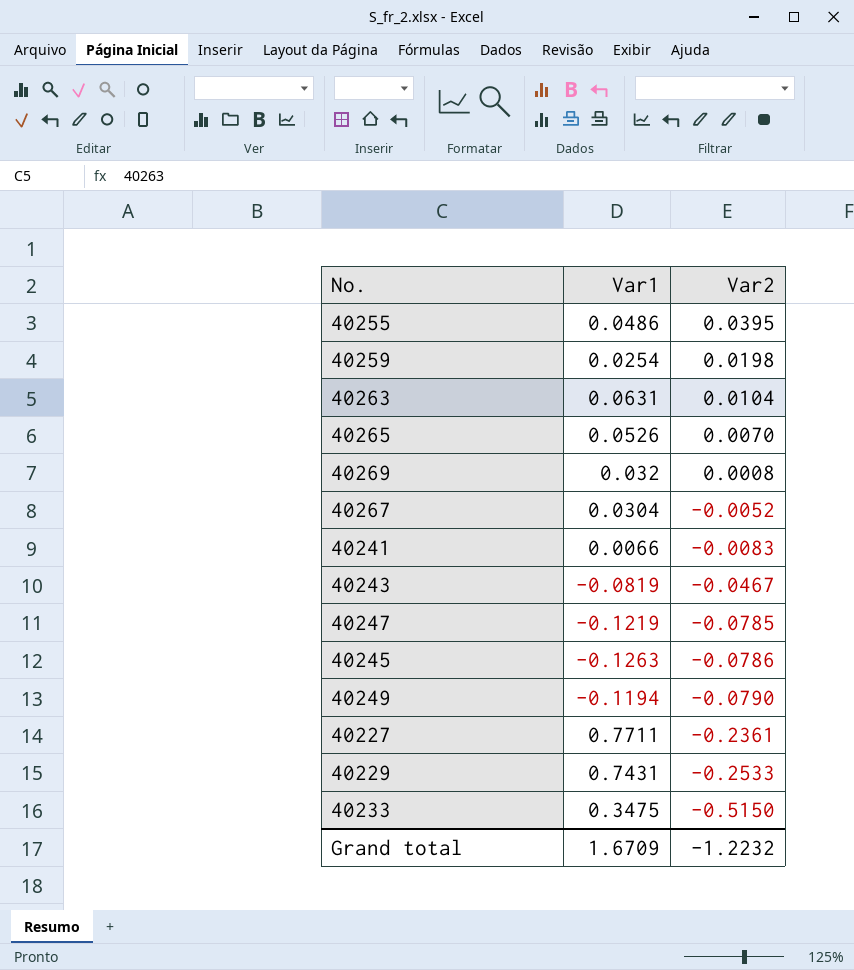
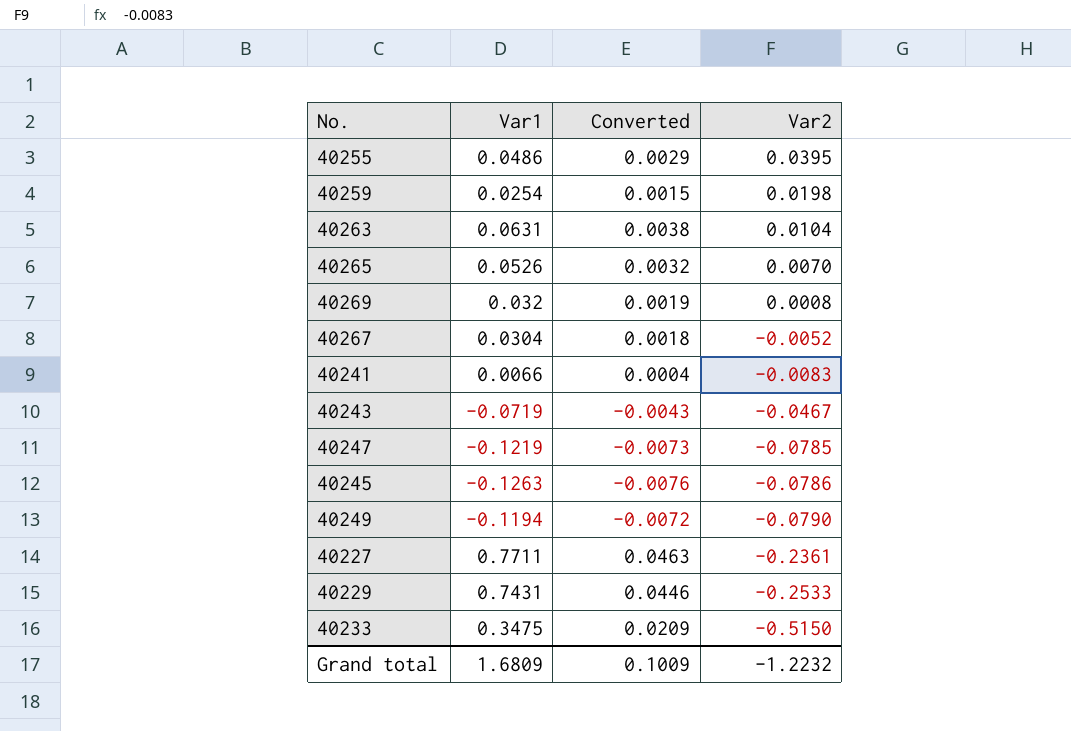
column Converted | formula: none -> [Var1] * 0.06
40243 | Var1: -0.0819 -> -0.0719
Grand total | Var1: 1.6709 -> 1.6809

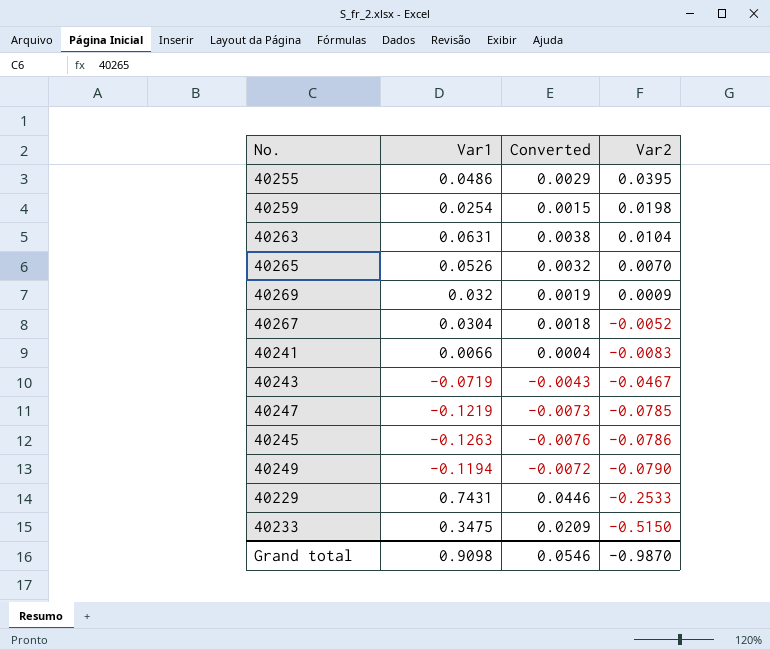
row 40227: 0.7711 | 0.0463 | -0.2361 -> none
40269 | Var2: 0.0008 -> 0.0009
Grand total | Var1: 1.6809 -> 0.9098
Grand total | Converted: 0.1009 -> 0.0546
Grand total | Var2: -1.2232 -> -0.9870

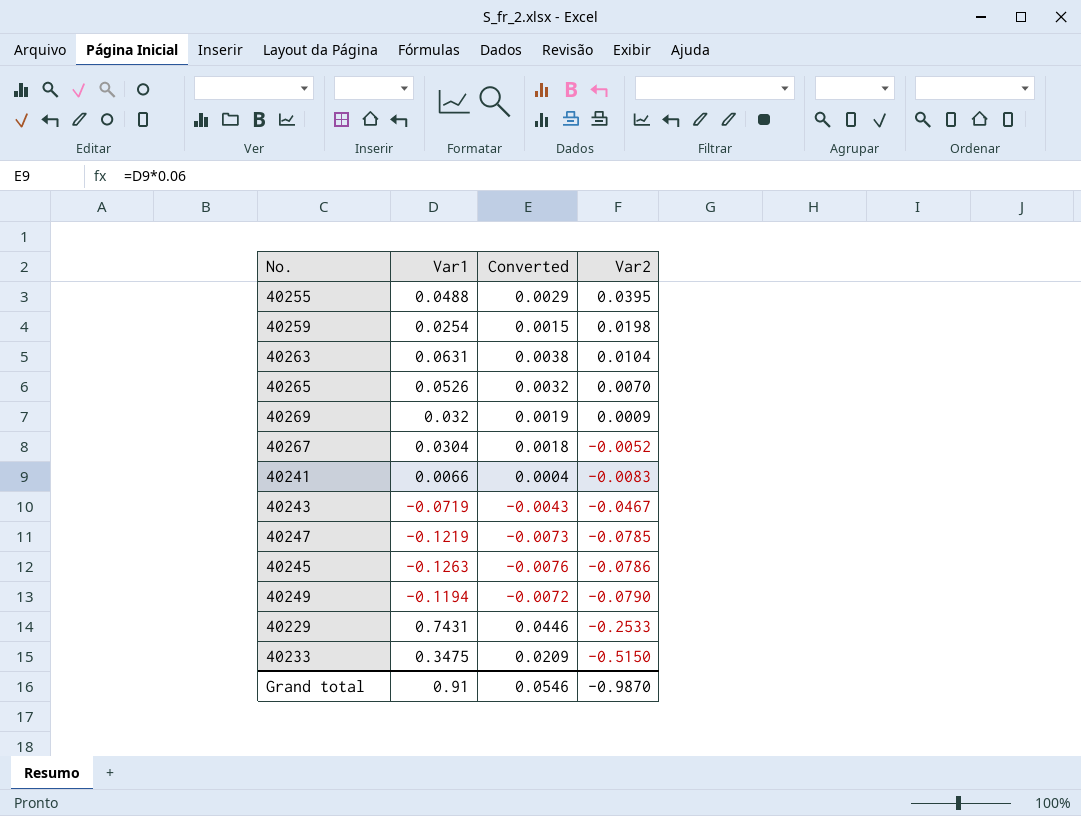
40255 | Var1: 0.0486 -> 0.0488
Grand total | Var1: 0.9098 -> 0.91

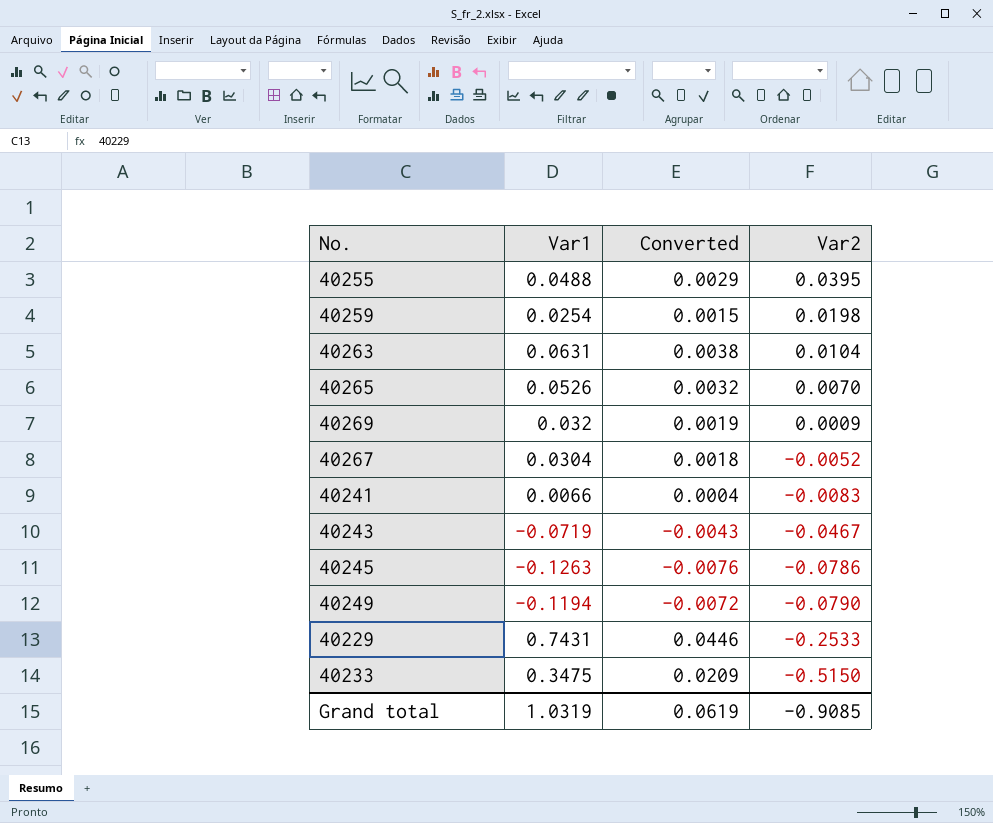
row 40247: -0.1219 | -0.0073 | -0.0785 -> none
Grand total | Var1: 0.91 -> 1.0319
Grand total | Converted: 0.0546 -> 0.0619
Grand total | Var2: -0.9870 -> -0.9085

